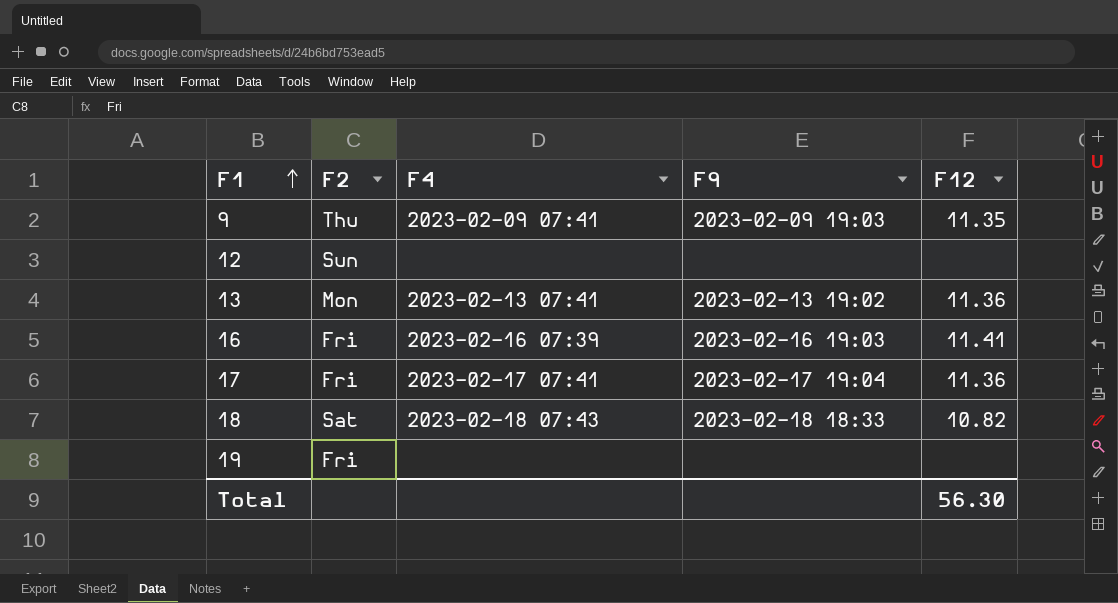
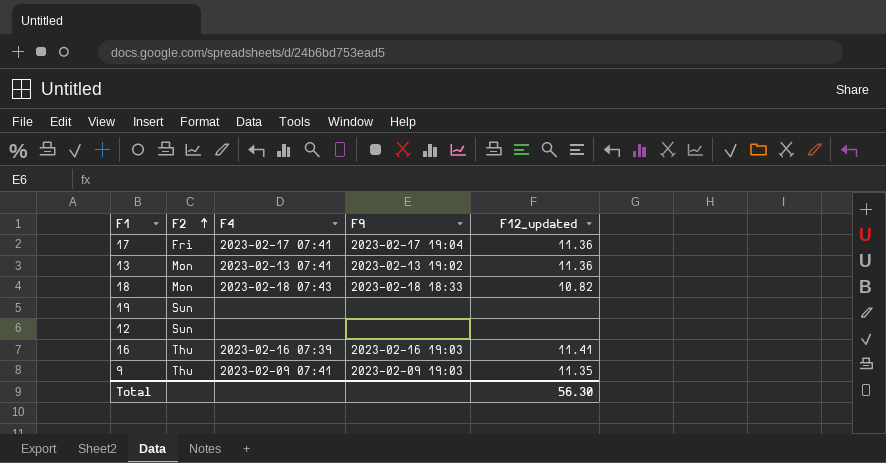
row order: F1 ascending -> F2 ascending
column name: F12 -> F12_updated
18 | F2: Sat -> Mon
19 | F2: Fri -> Sun
16 | F2: Fri -> Thu

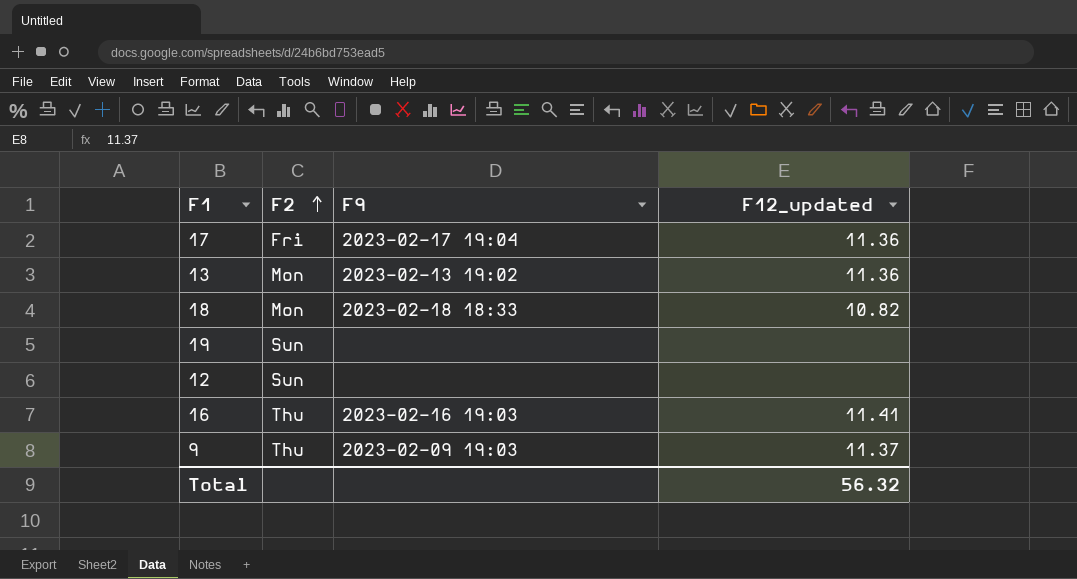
column F4 | position: 3 -> none
9 | F12_updated: 11.35 -> 11.37
Total | F12_updated: 56.30 -> 56.32

